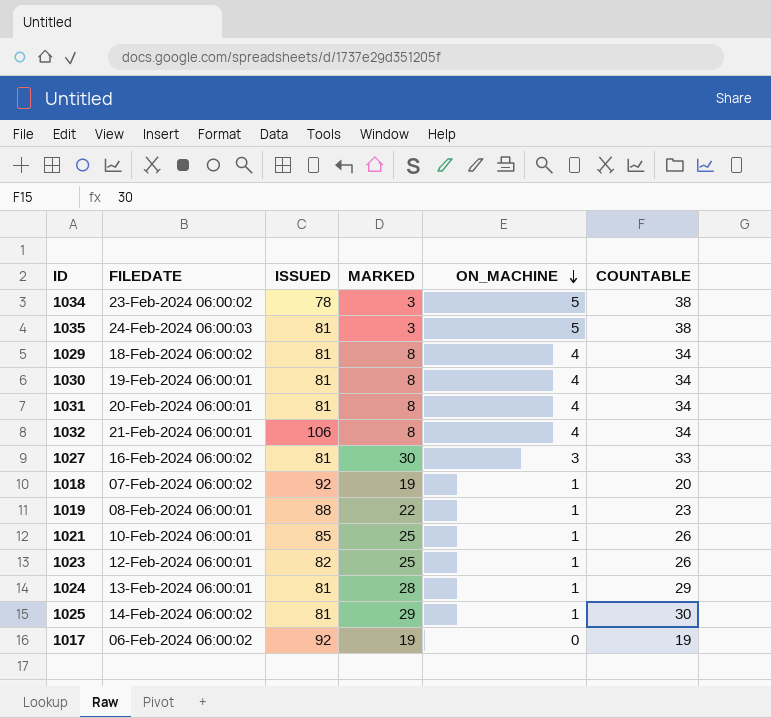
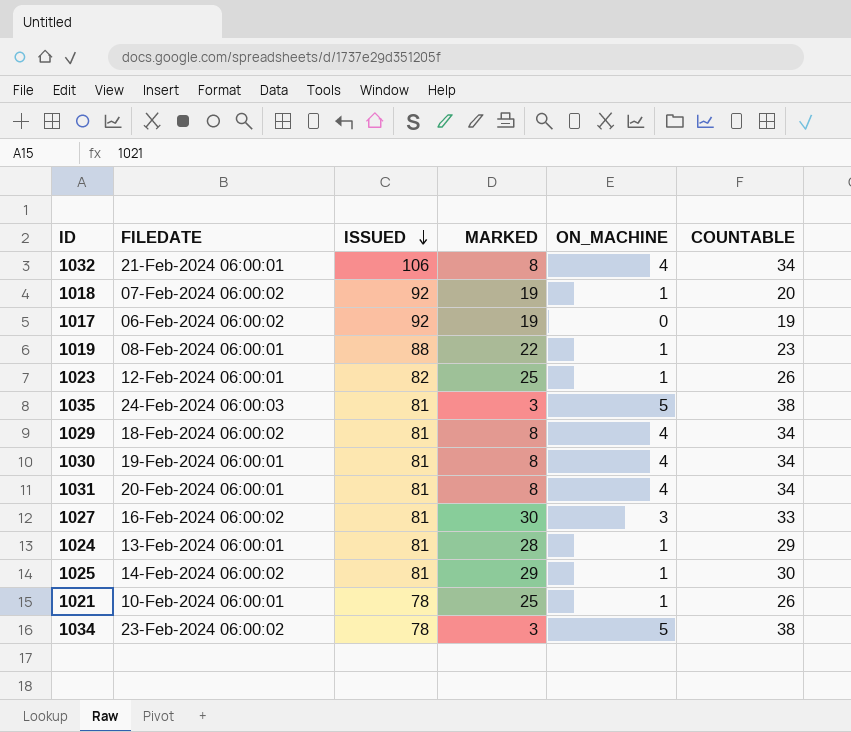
row order: ON_MACHINE descending -> ISSUED descending
1021 | ISSUED: 85 -> 78

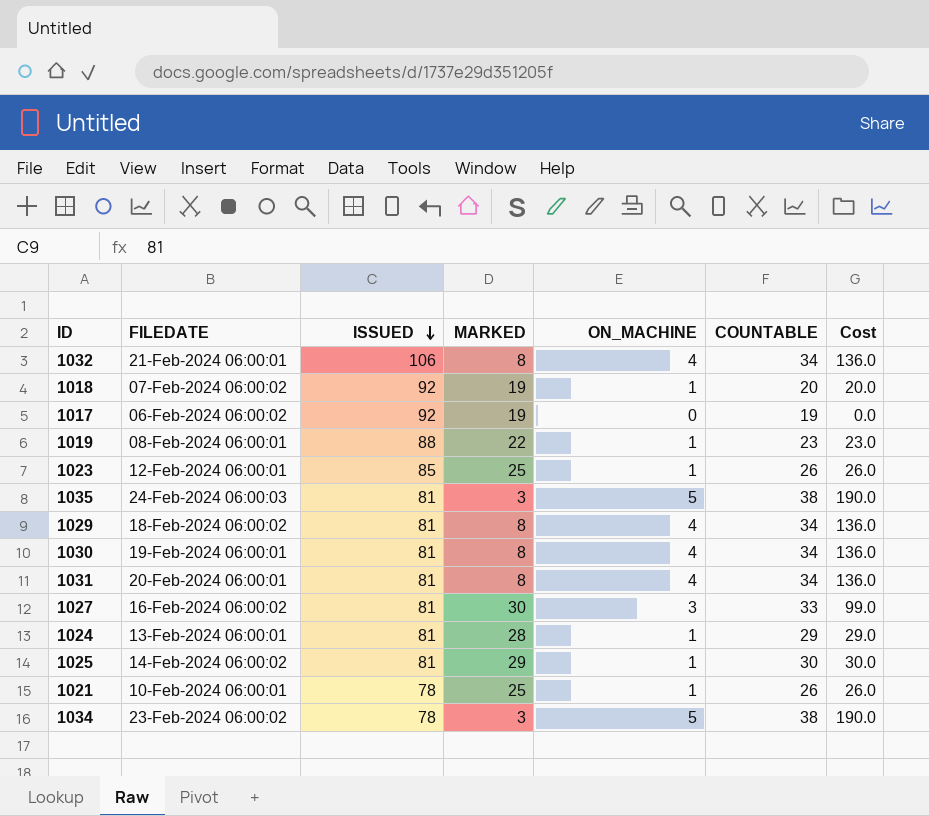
column Cost | formula: none -> [ON_MACHINE] * [COUNTABLE]
1023 | ISSUED: 82 -> 85

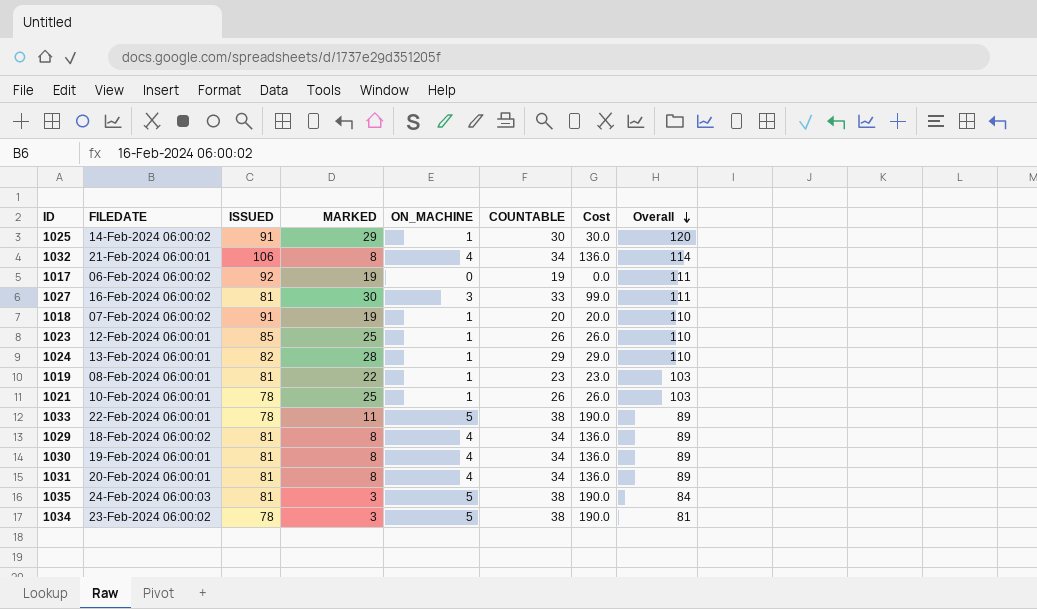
row order: ISSUED descending -> Overall descending
column Overall | formula: none -> [ISSUED] + [MARKED]
1025 | ISSUED: 81 -> 91
1018 | ISSUED: 92 -> 91
1024 | ISSUED: 81 -> 82
1019 | ISSUED: 88 -> 81
row 1033: none -> 22-Feb-2024 06:00:01 | 78 | 11 | 5 | 38 | 190.0 | 89

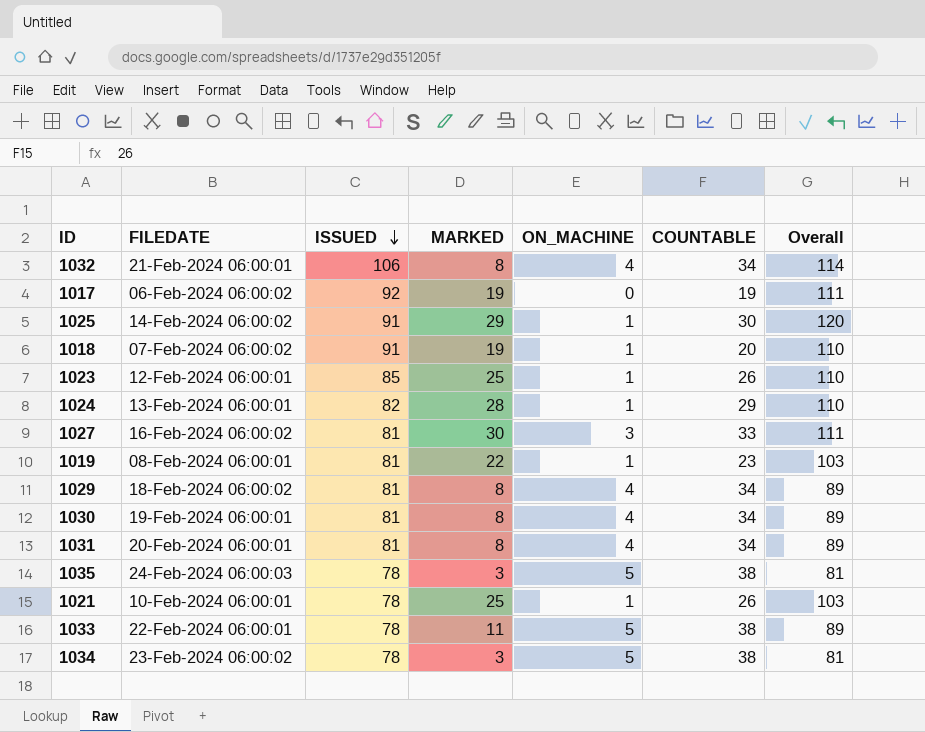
row order: Overall descending -> ISSUED descending
column Cost | formula: [ON_MACHINE] * [COUNTABLE] -> none
1035 | ISSUED: 81 -> 78
1035 | Overall: 84 -> 81

